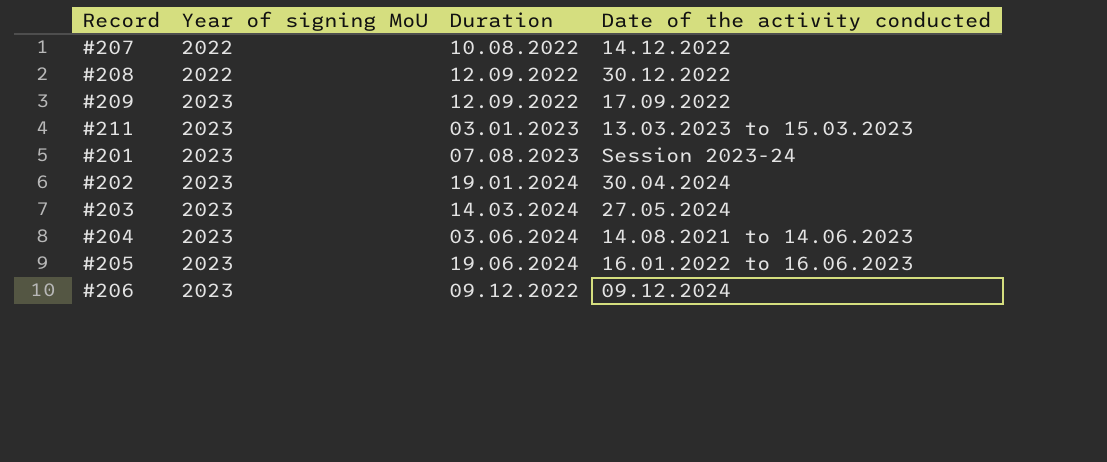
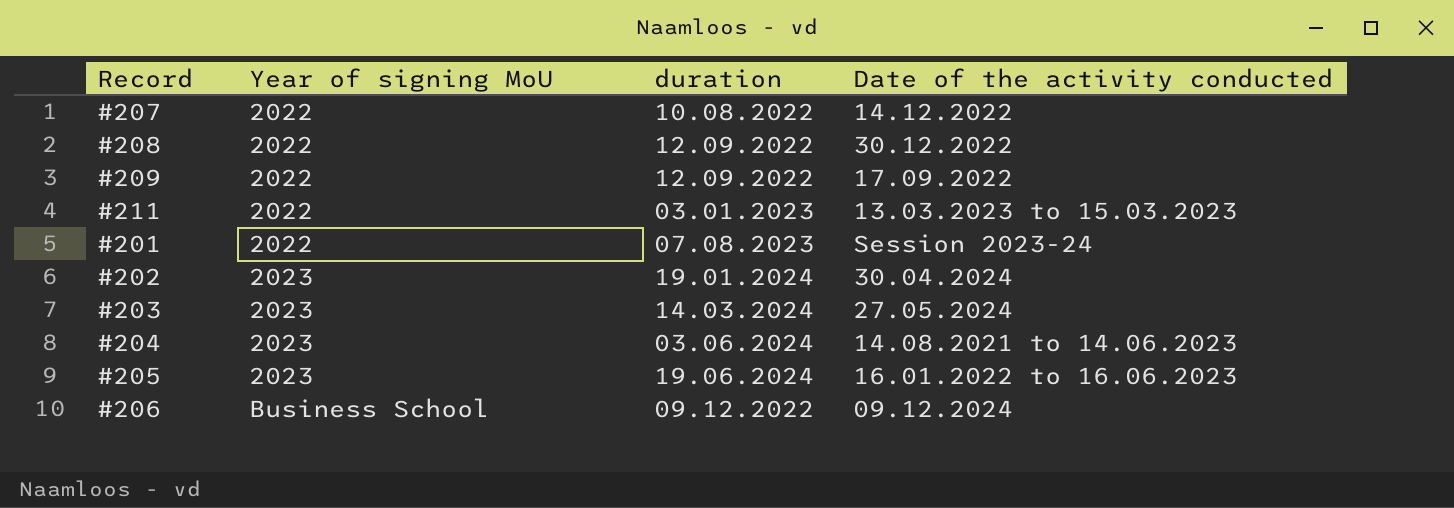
column name: Duration -> duration
#209 | Year of signing MoU: 2023 -> 2022
#211 | Year of signing MoU: 2023 -> 2022
#201 | Year of signing MoU: 2023 -> 2022
#206 | Year of signing MoU: 2023 -> Business School

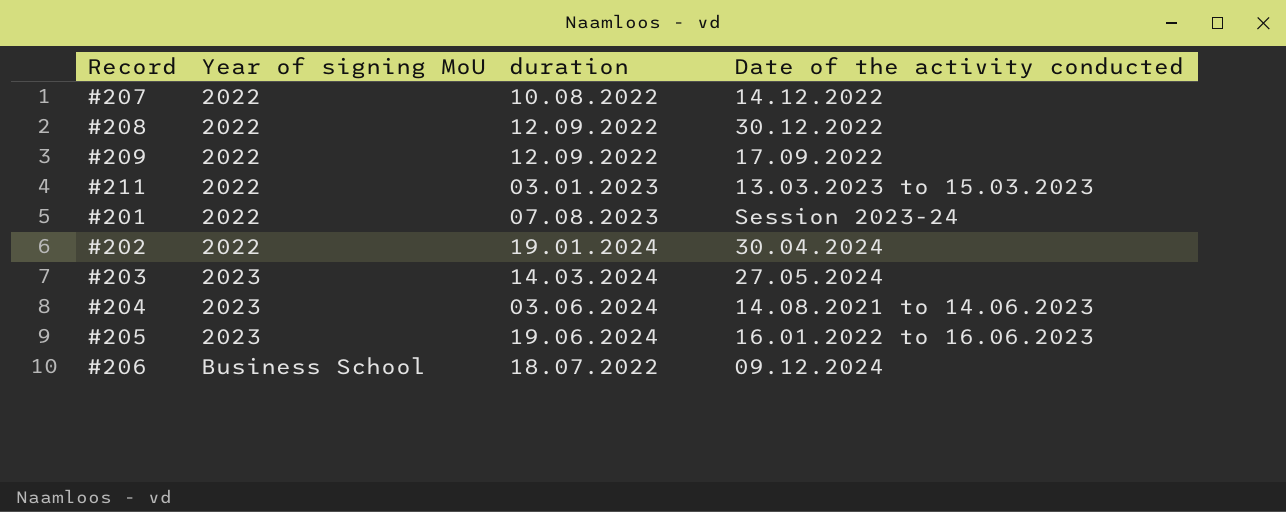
#202 | Year of signing MoU: 2023 -> 2022
#206 | duration: 09.12.2022 -> 18.07.2022

